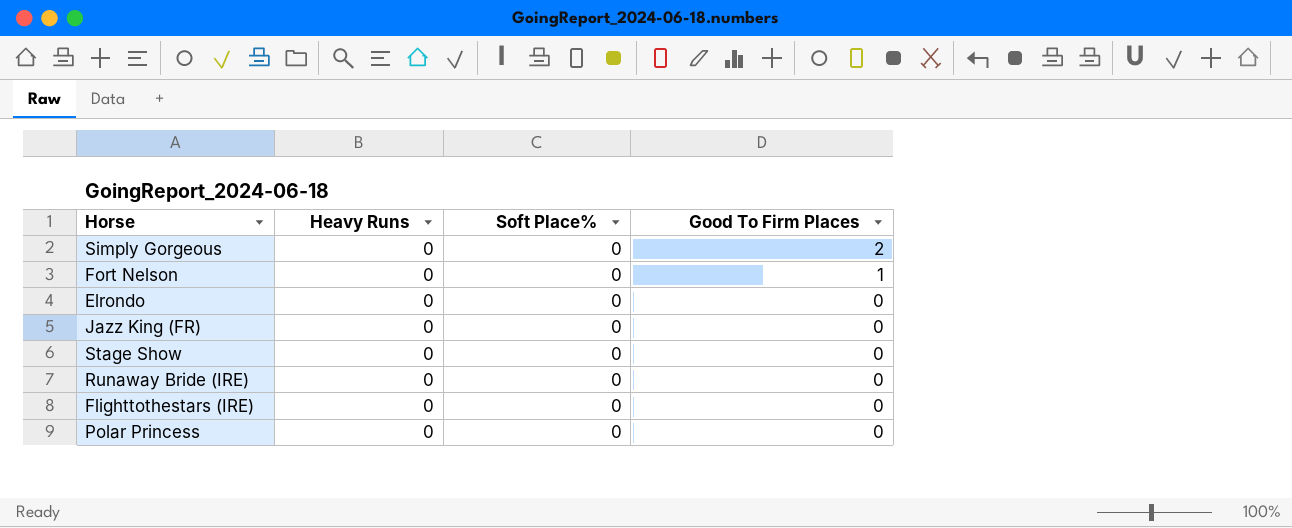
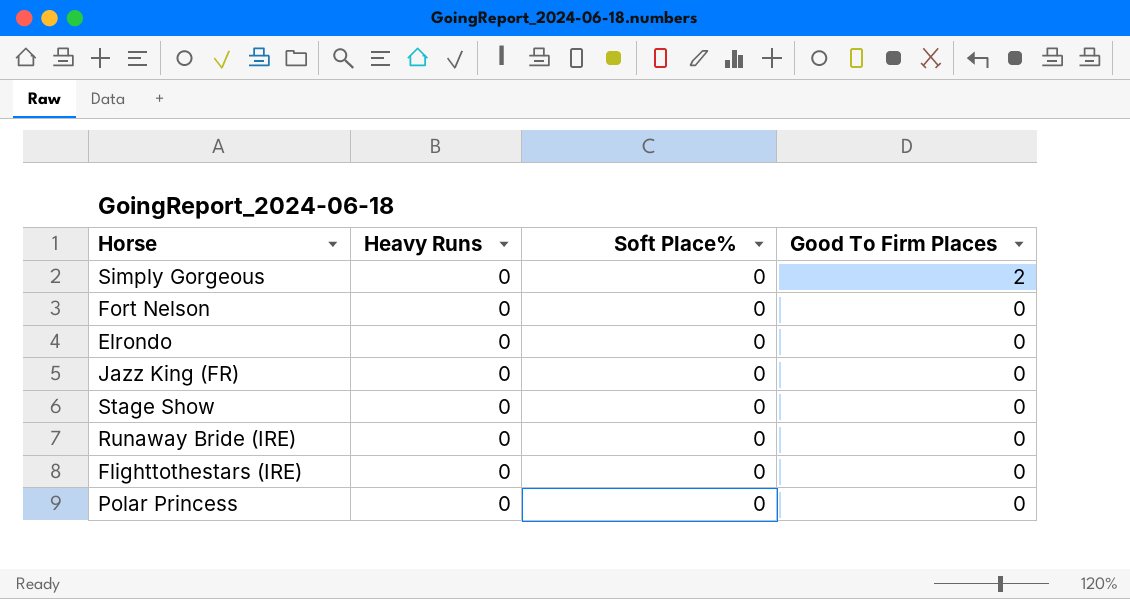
Fort Nelson | Good To Firm Places: 1 -> 0

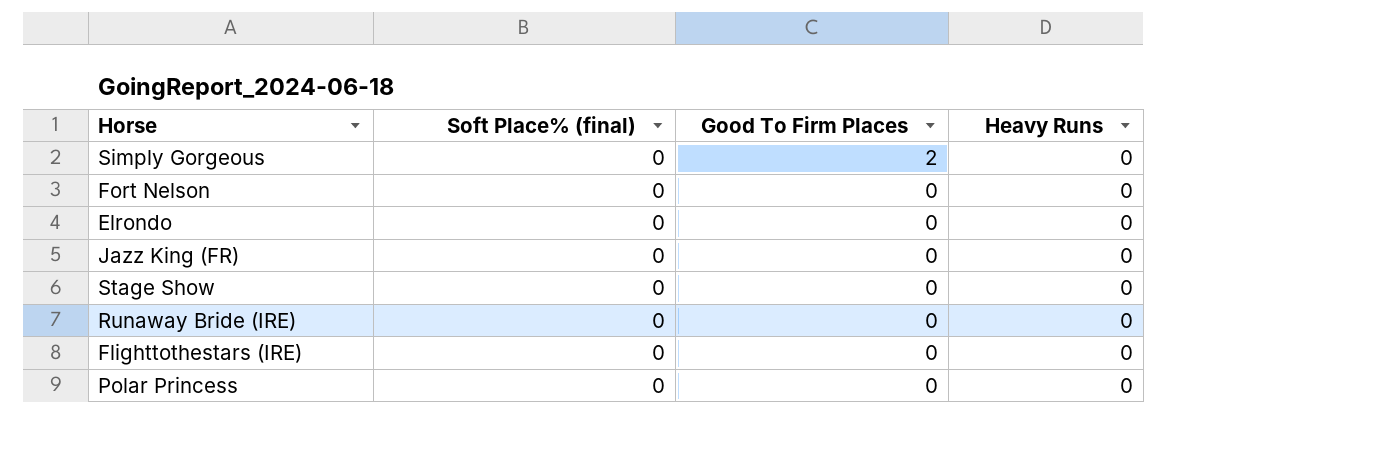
column name: Soft Place% -> Soft Place% (final)
column Heavy Runs | position: 2 -> 4

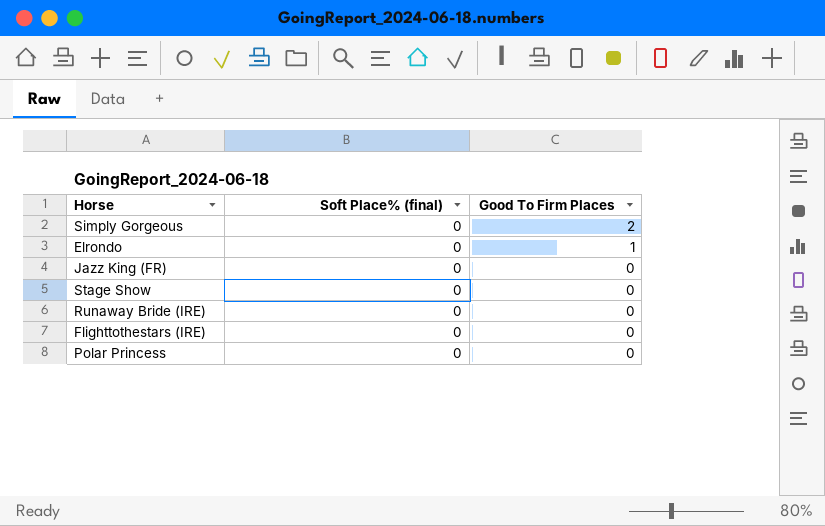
column Heavy Runs | position: 4 -> none
row Fort Nelson: 0 | 0 | 0 -> none
Elrondo | Good To Firm Places: 0 -> 1

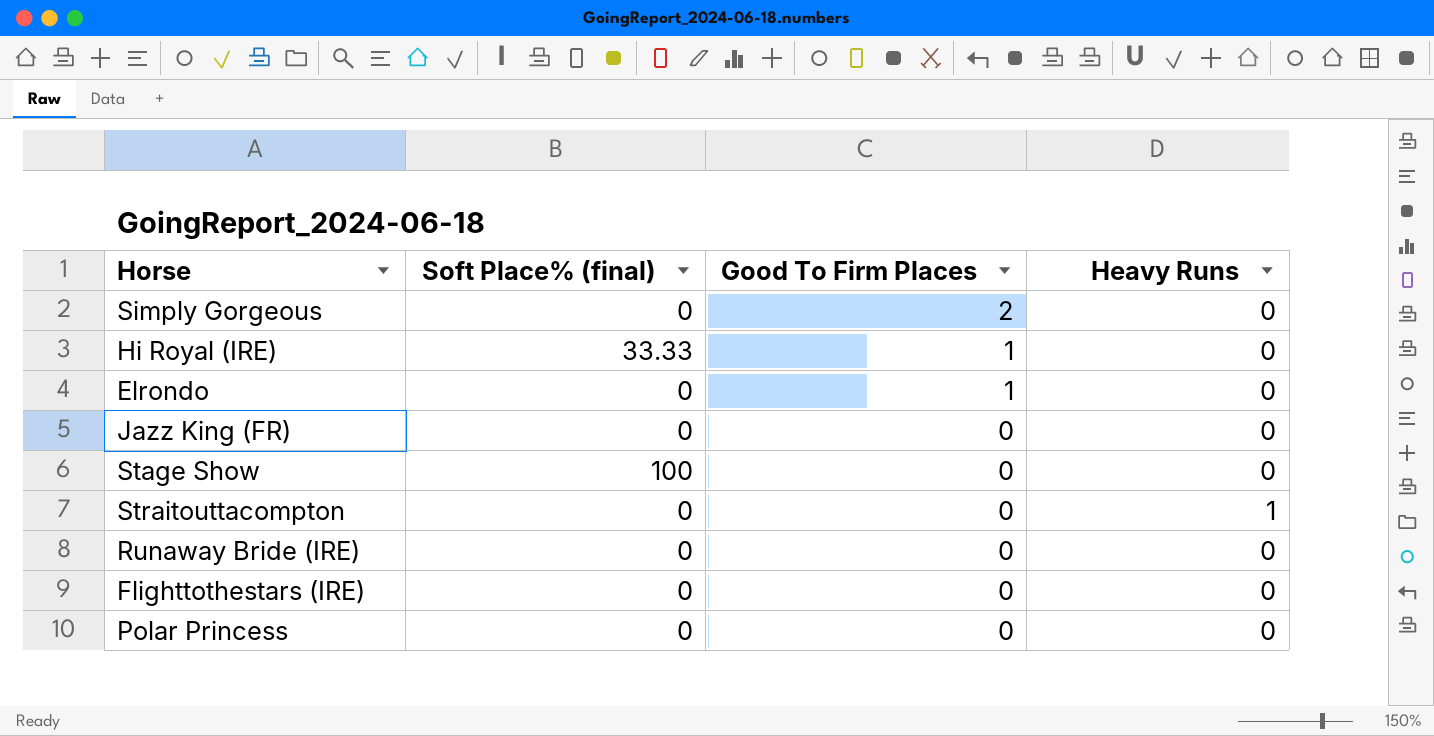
column Heavy Runs | position: none -> 4
row Hi Royal (IRE): none -> 33.33 | 1 | 0
Stage Show | Soft Place% (final): 0 -> 100
row Straitouttacompton: none -> 0 | 0 | 1

